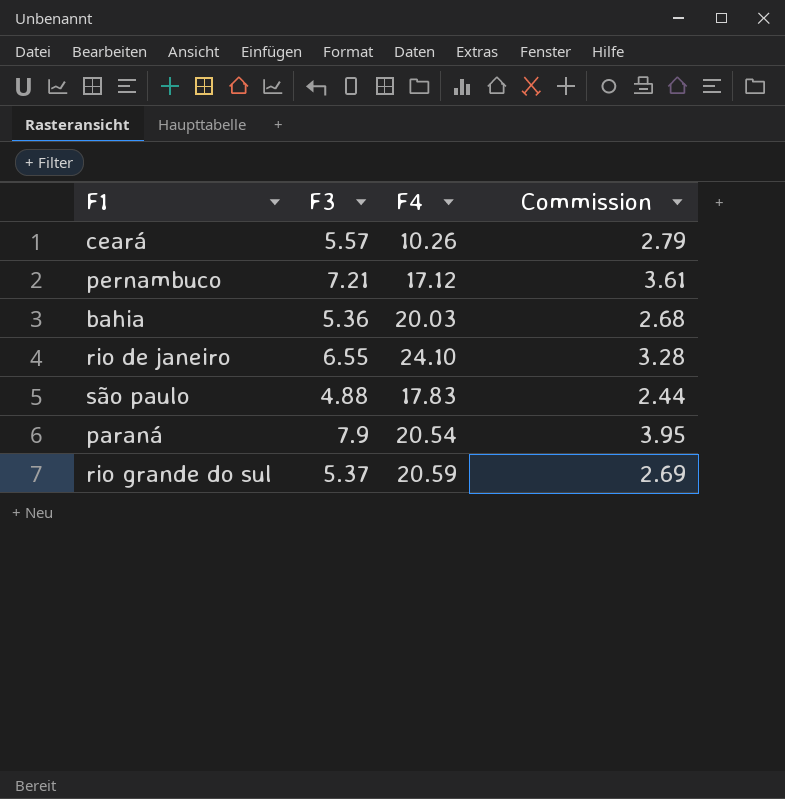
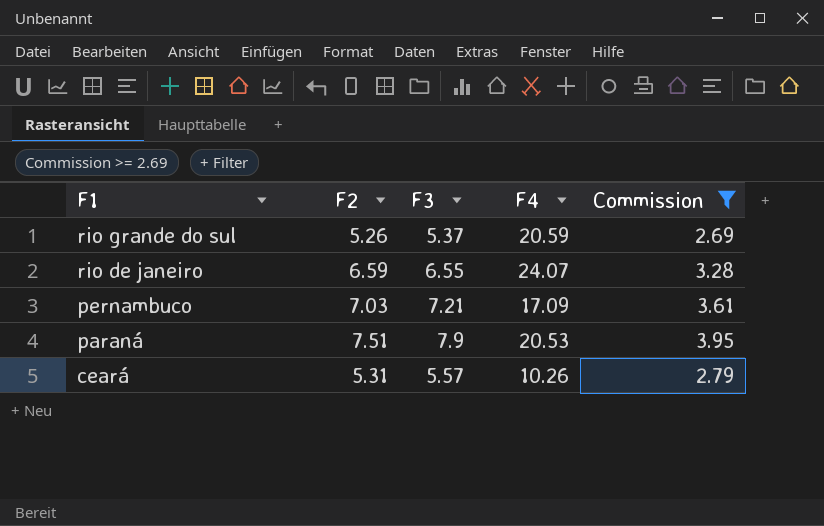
filter: none -> Commission >= 2.69
row order: none -> F1 descending
column F2 | position: none -> 2
rio de janeiro | F4: 24.10 -> 24.07
pernambuco | F4: 17.12 -> 17.09
paraná | F4: 20.54 -> 20.53

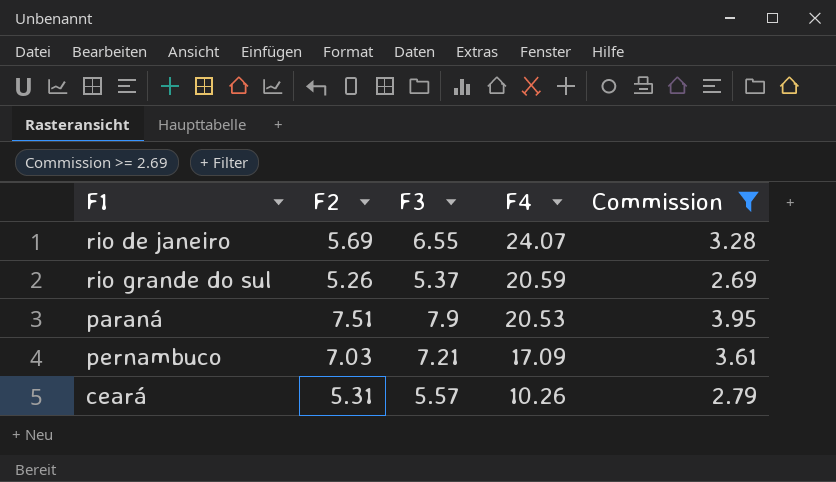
row order: F1 descending -> F4 descending
rio de janeiro | F2: 6.59 -> 5.69

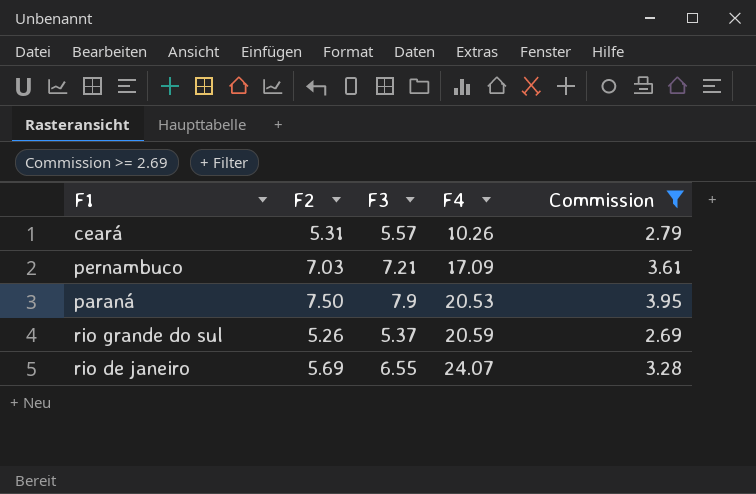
row order: F4 descending -> F4 ascending
paraná | F2: 7.51 -> 7.50

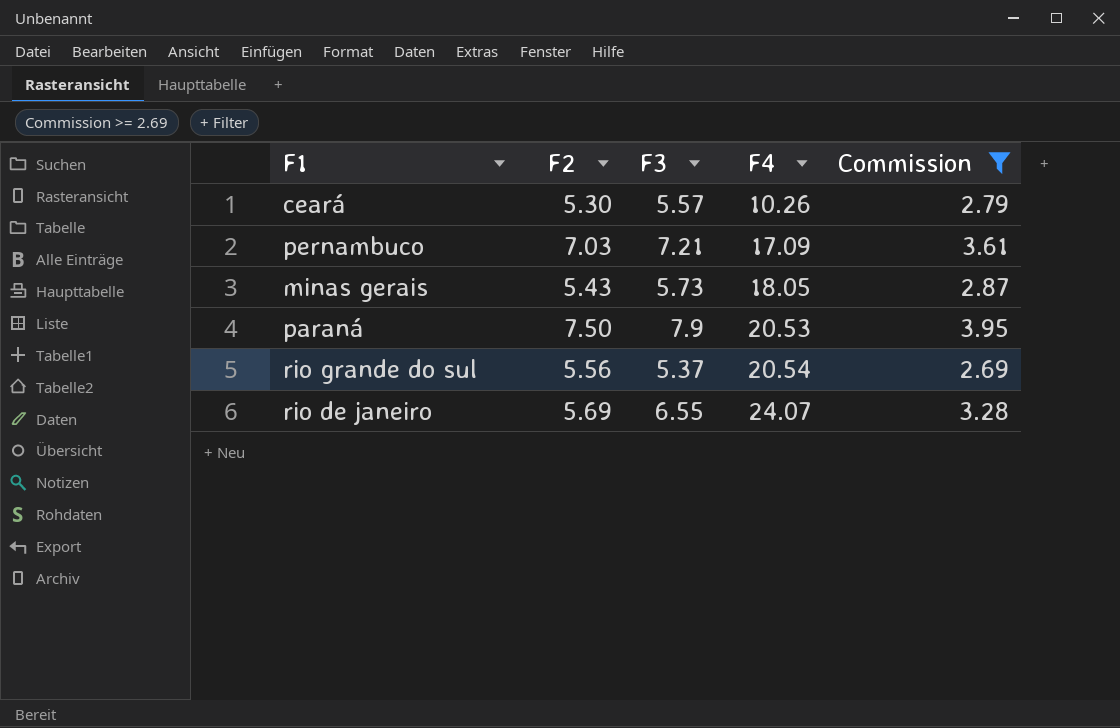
ceará | F2: 5.31 -> 5.30
row minas gerais: none -> 5.43 | 5.73 | 18.05 | 2.87
rio grande do sul | F2: 5.26 -> 5.56
rio grande do sul | F4: 20.59 -> 20.54

